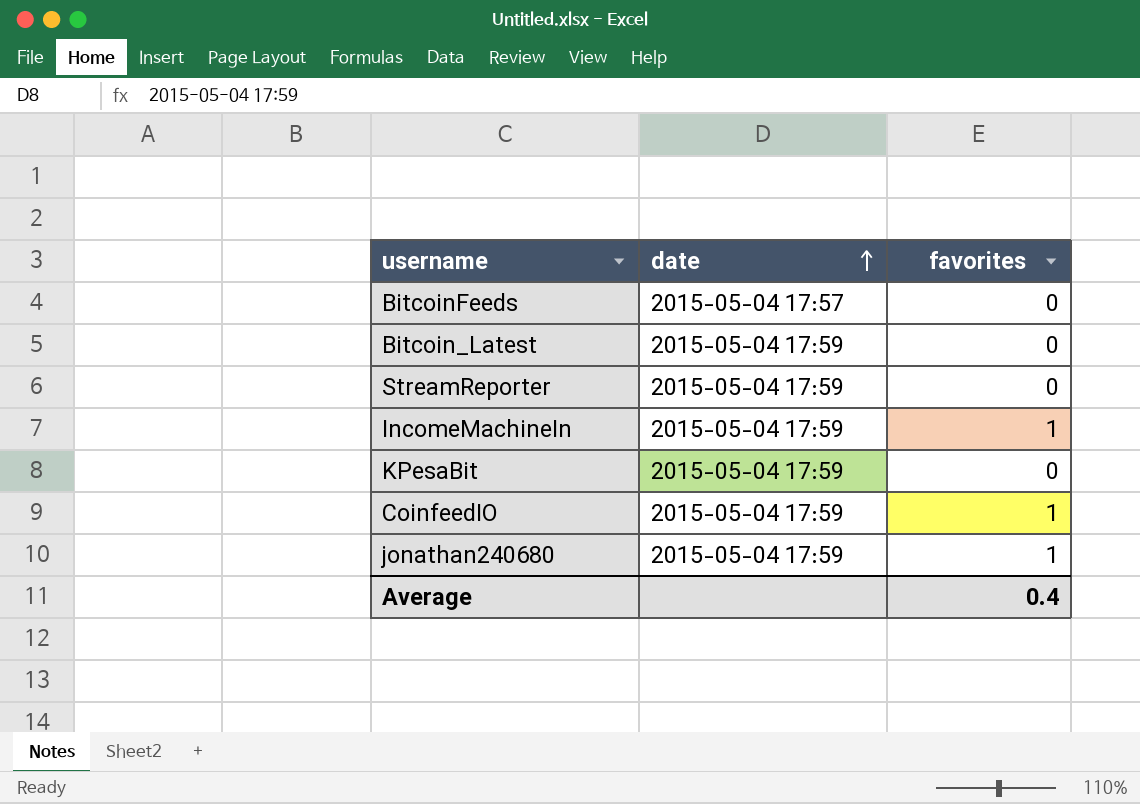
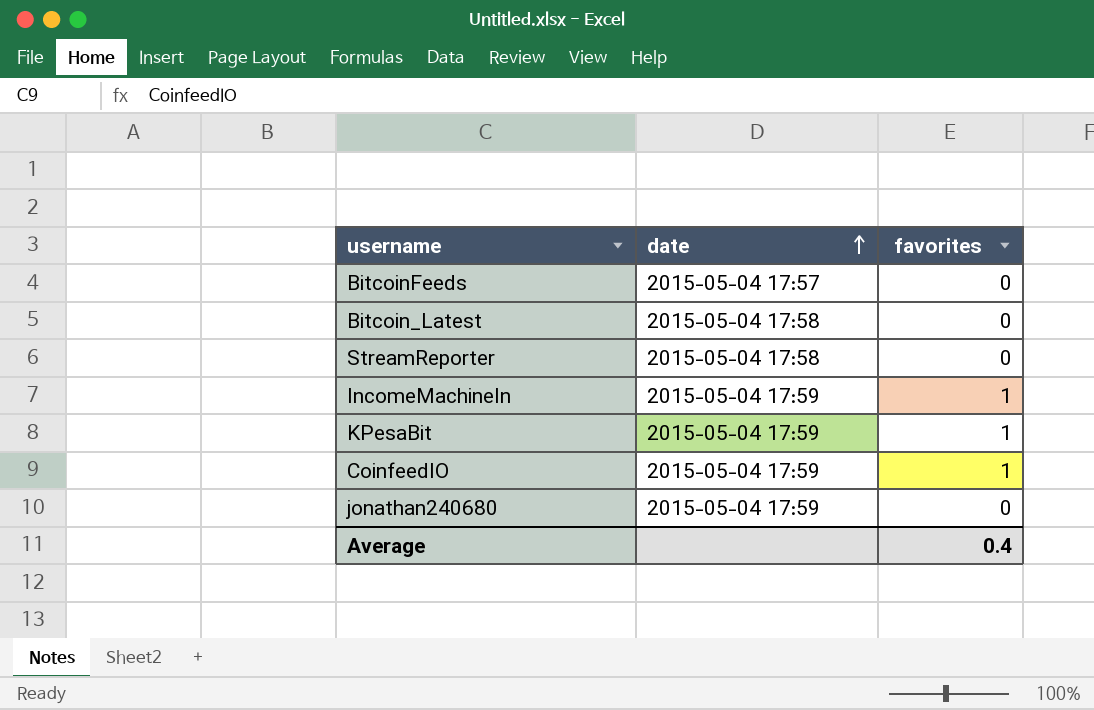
Bitcoin_Latest | date: 2015-05-04 17:59 -> 2015-05-04 17:58
StreamReporter | date: 2015-05-04 17:59 -> 2015-05-04 17:58
KPesaBit | favorites: 0 -> 1
jonathan240680 | favorites: 1 -> 0

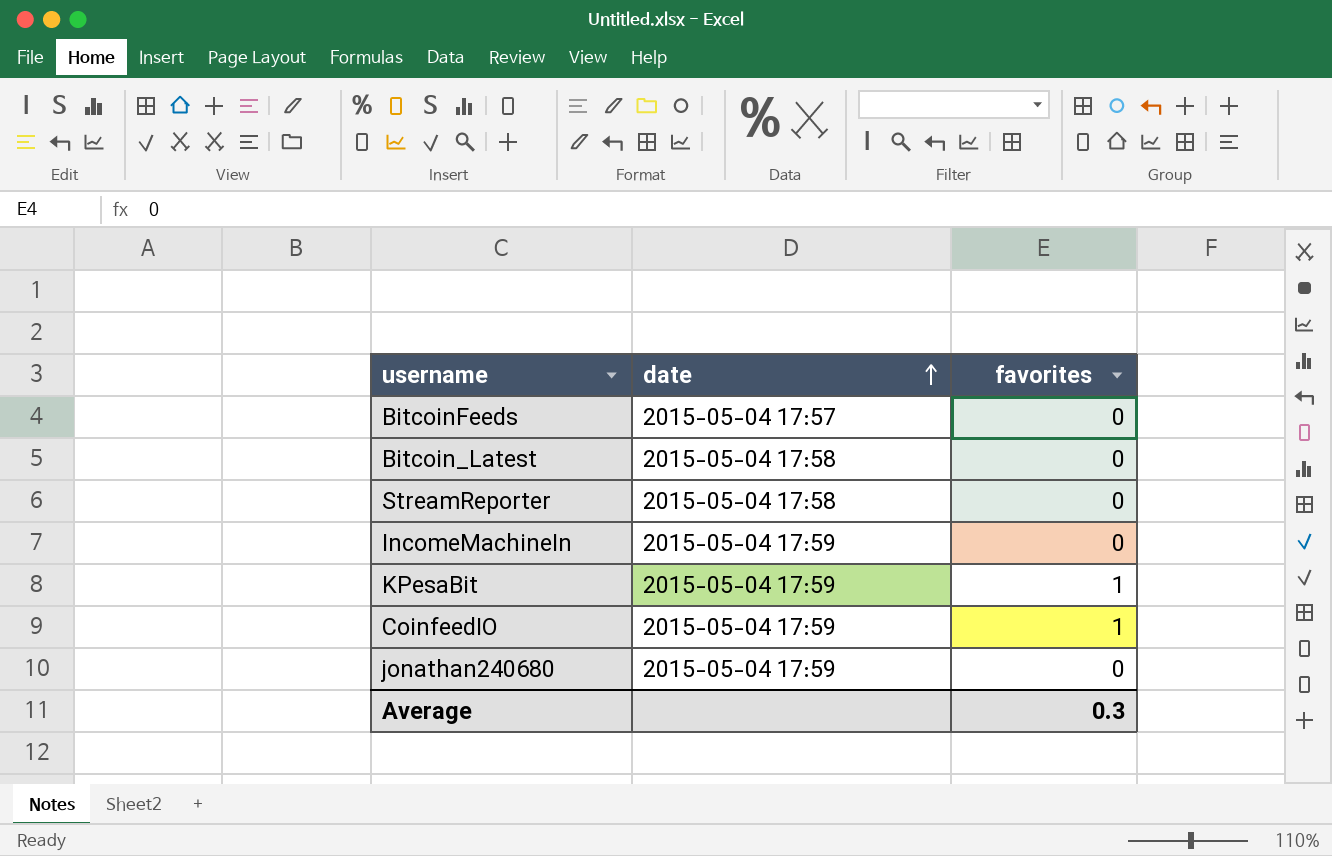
IncomeMachineIn | favorites: 1 -> 0
Average | favorites: 0.4 -> 0.3

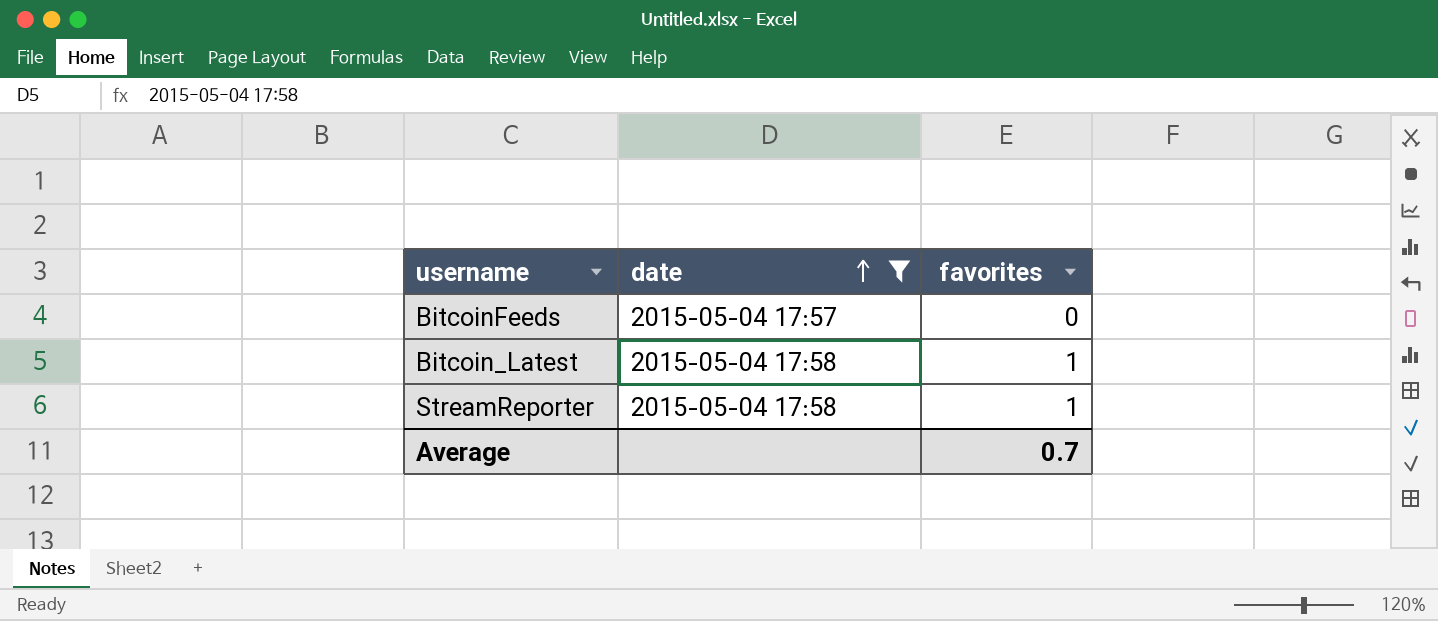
filter: none -> date != 2015-05-04 17:59
Bitcoin_Latest | favorites: 0 -> 1
StreamReporter | favorites: 0 -> 1
Average | favorites: 0.3 -> 0.7

